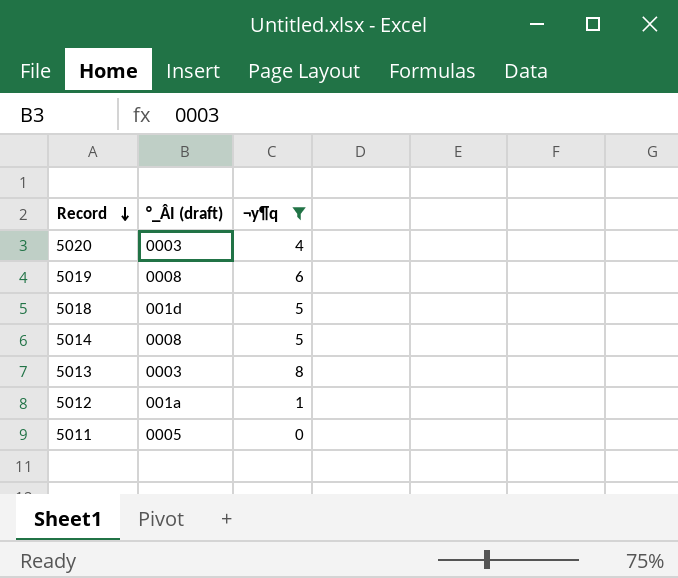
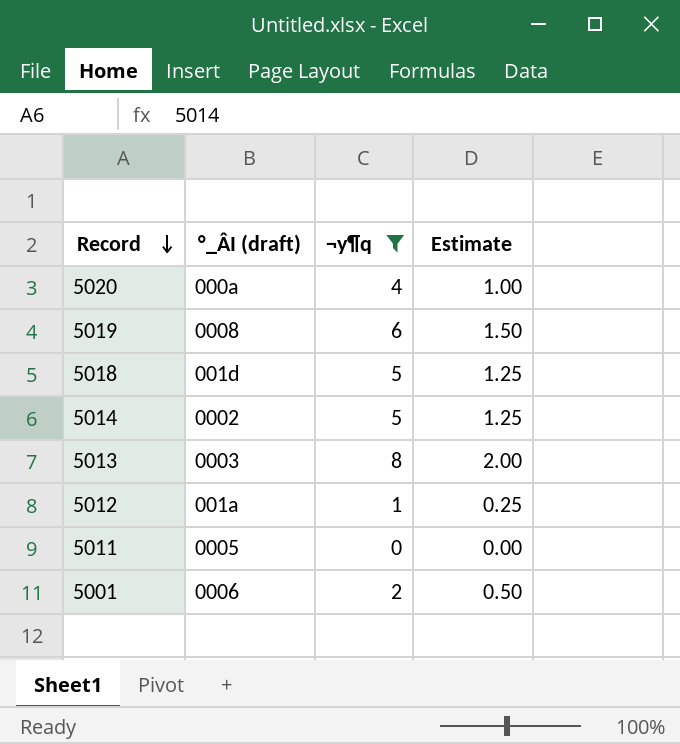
column Estimate | formula: none -> [¬y¶q] * 0.25
5020 | °_ÂI (draft): 0003 -> 000a
5014 | °_ÂI (draft): 0008 -> 0002
row 5001: none -> 0006 | 2 | 0.50

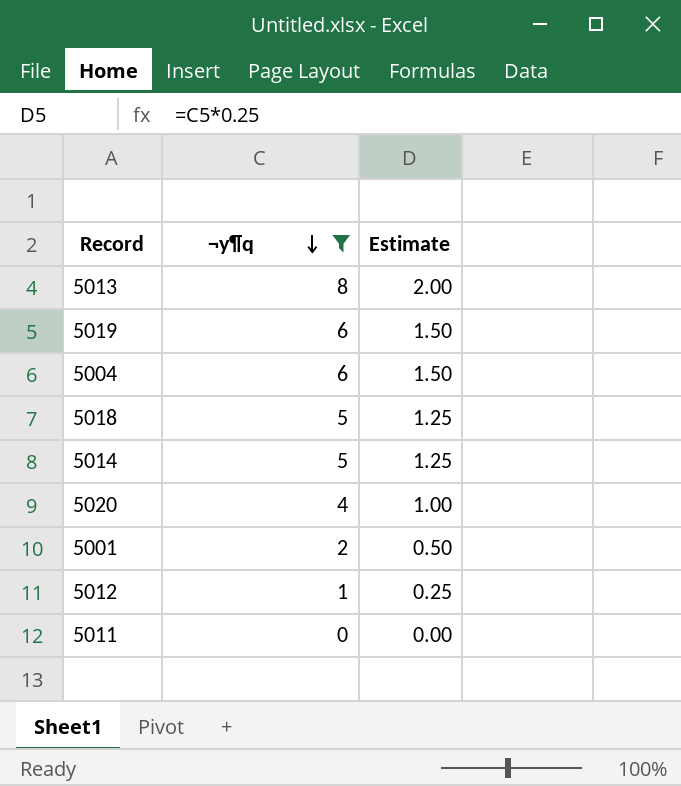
row order: Record descending -> ¬y¶q descending
column °_ÂI (draft) | position: 2 -> none
row 5004: none -> 6 | 1.50

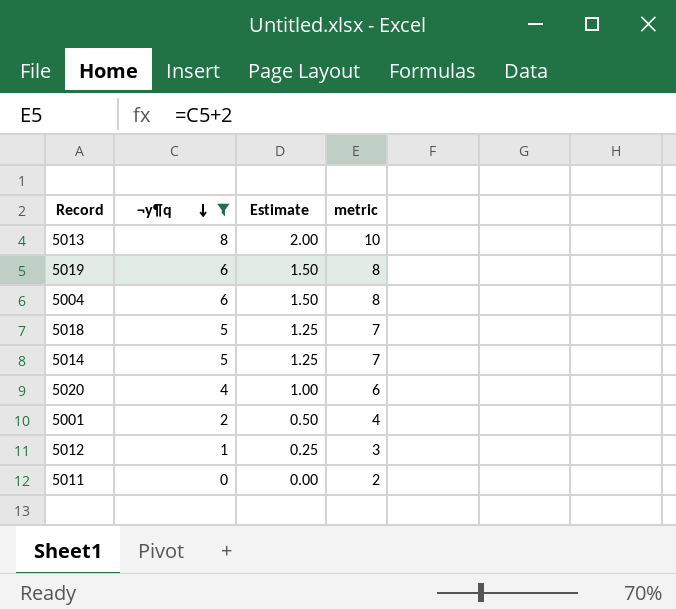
column metric | formula: none -> [¬y¶q] + 2

